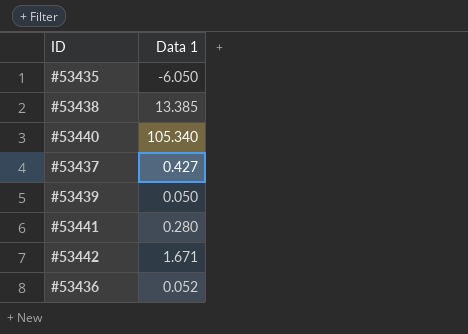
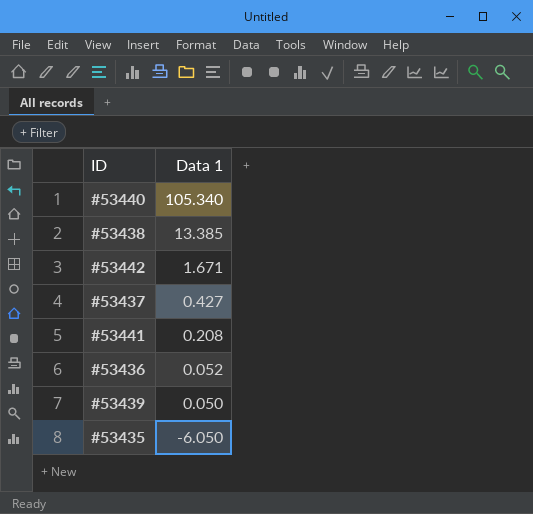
row order: none -> Data 1 descending
#53441 | Data 1: 0.280 -> 0.208

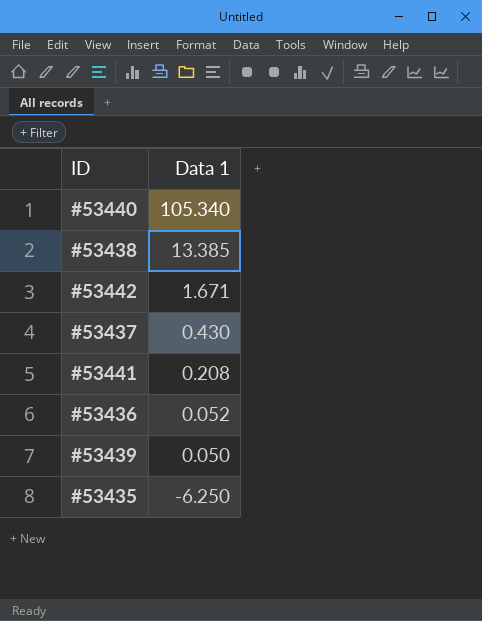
#53437 | Data 1: 0.427 -> 0.430
#53435 | Data 1: -6.050 -> -6.250

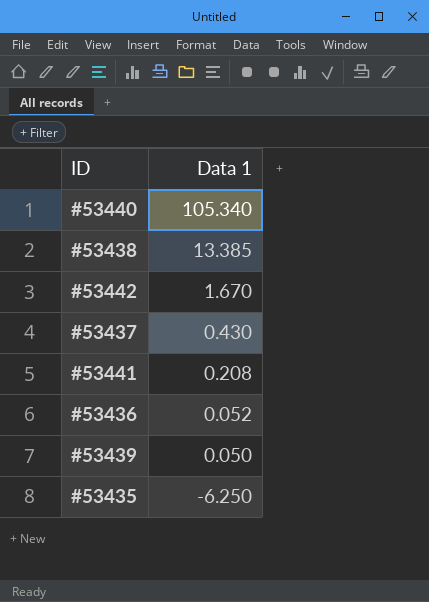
#53442 | Data 1: 1.671 -> 1.670

